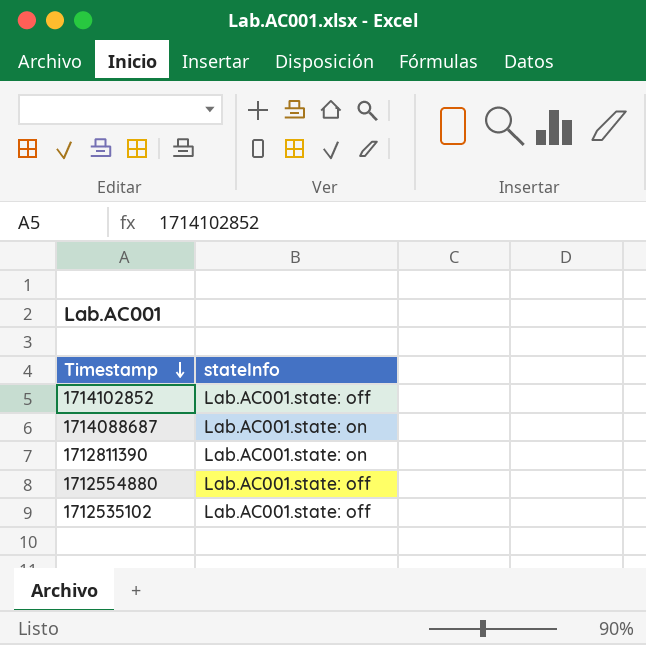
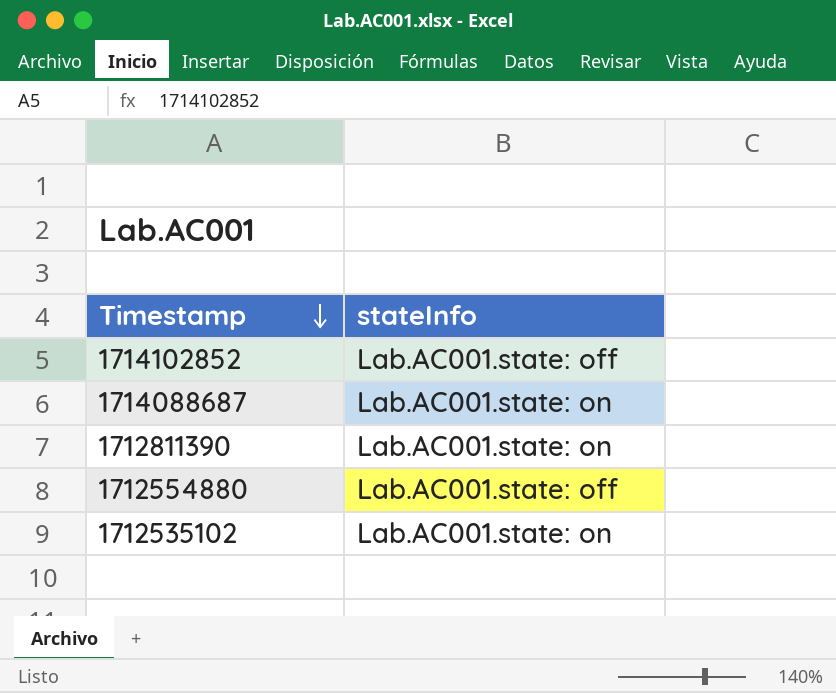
1712535102 | stateInfo: Lab.AC001.state: off -> Lab.AC001.state: on

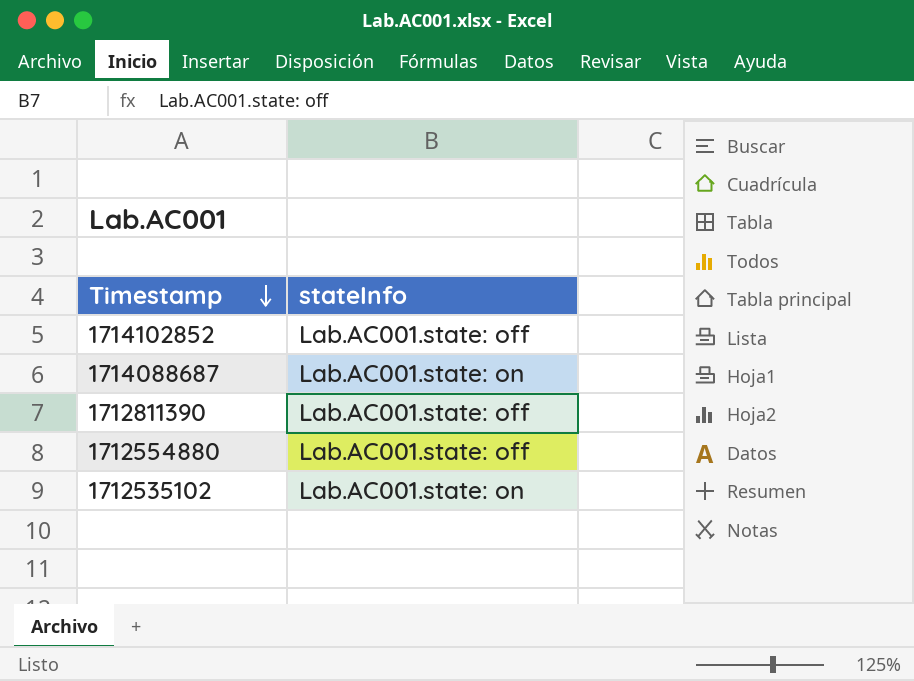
1712811390 | stateInfo: Lab.AC001.state: on -> Lab.AC001.state: off

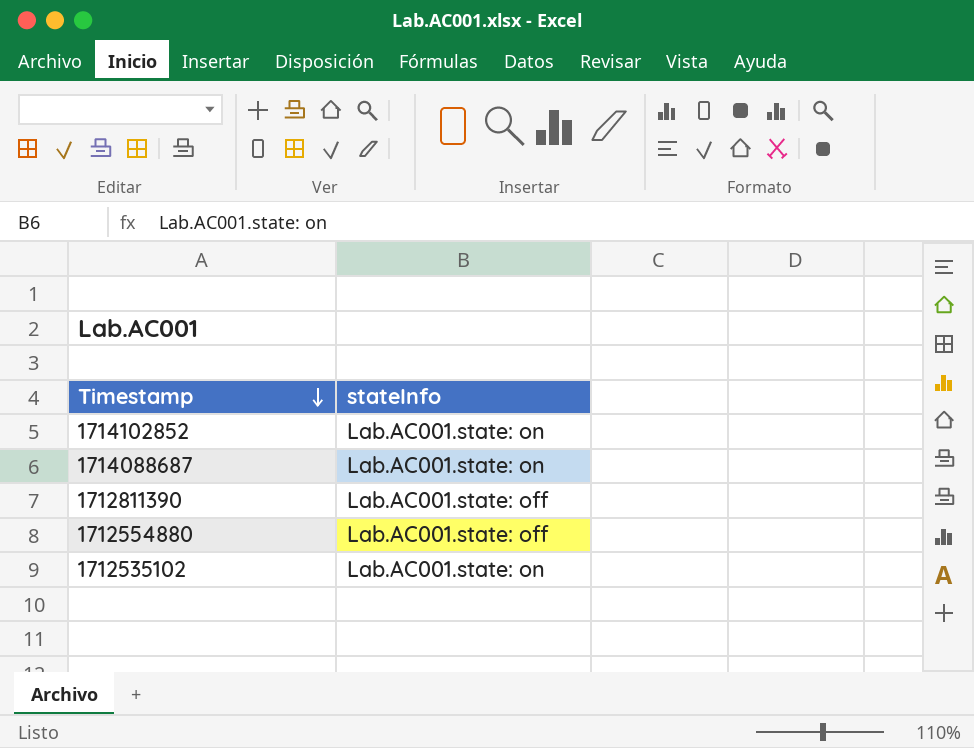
1714102852 | stateInfo: Lab.AC001.state: off -> Lab.AC001.state: on

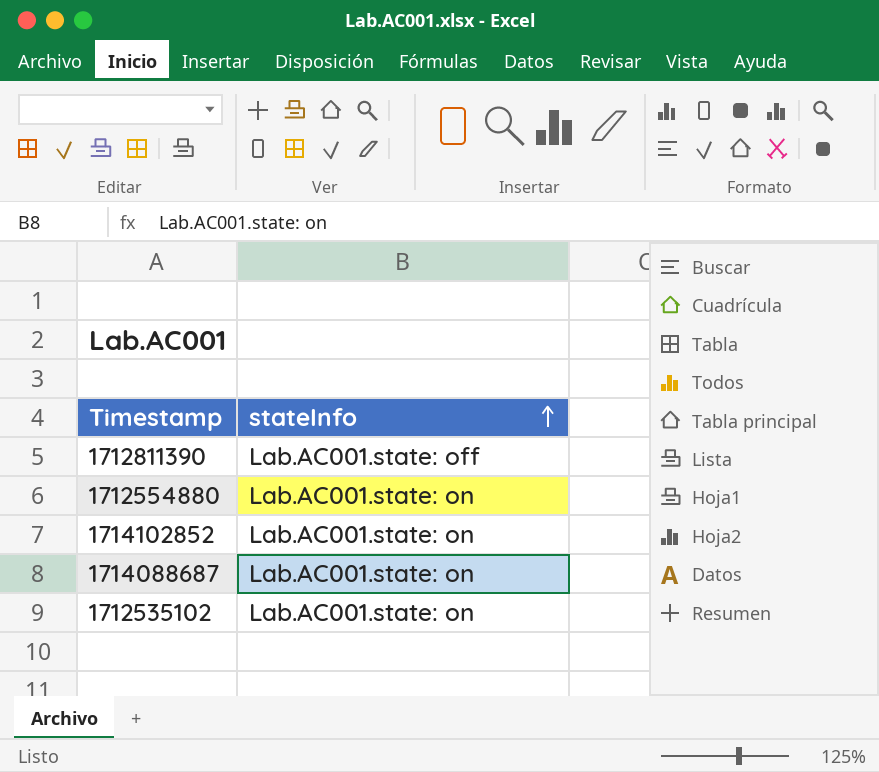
row order: Timestamp descending -> stateInfo ascending
1712554880 | stateInfo: Lab.AC001.state: off -> Lab.AC001.state: on

